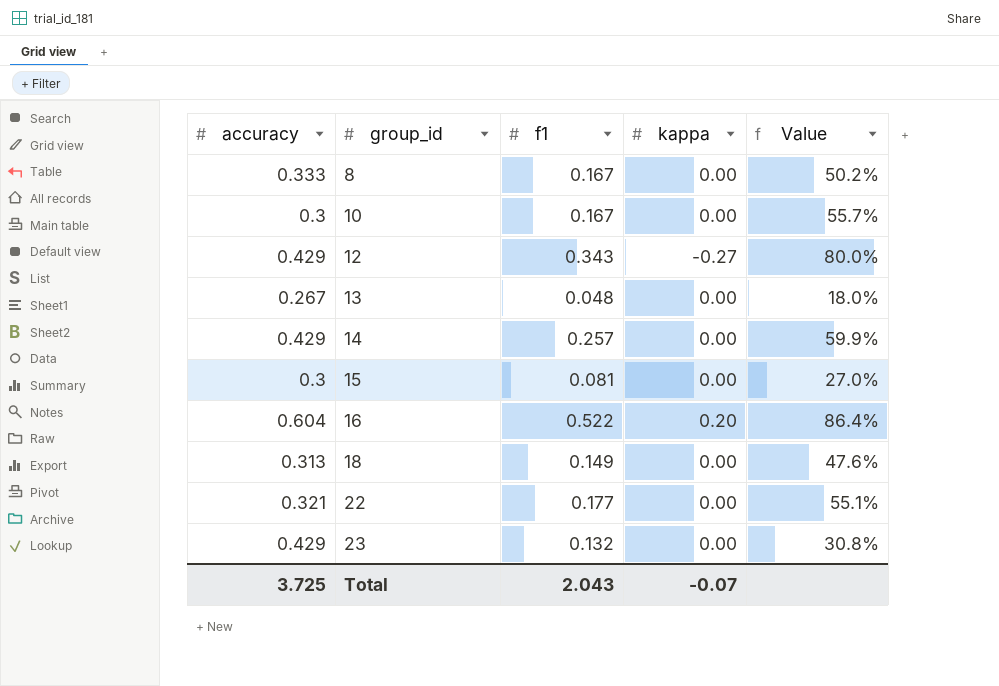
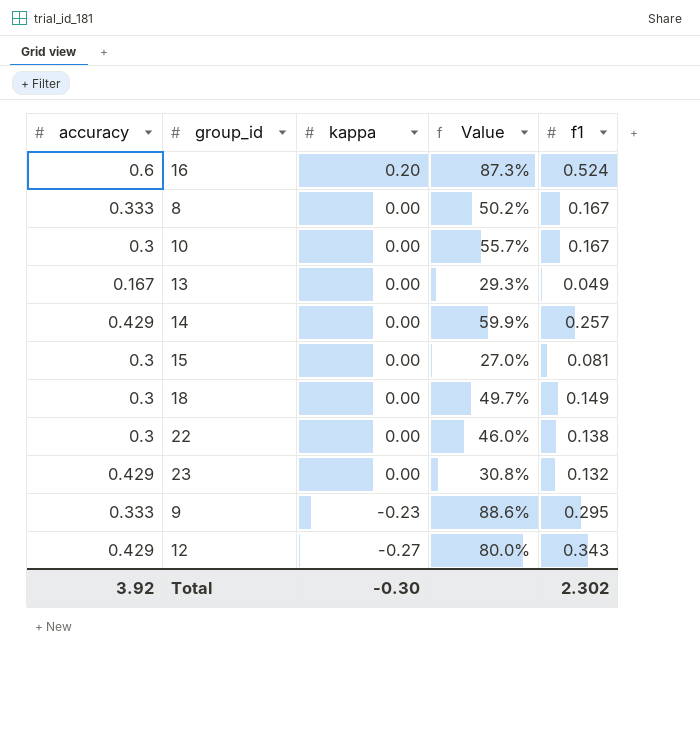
row order: group_id ascending -> kappa descending
column f1 | position: 3 -> 5
16 | accuracy: 0.604 -> 0.6
16 | Value: 86.4% -> 87.3%
16 | f1: 0.522 -> 0.524
13 | accuracy: 0.267 -> 0.167
13 | Value: 18.0% -> 29.3%
13 | f1: 0.048 -> 0.049
18 | accuracy: 0.313 -> 0.3
18 | Value: 47.6% -> 49.7%
22 | accuracy: 0.321 -> 0.3
22 | Value: 55.1% -> 46.0%
22 | f1: 0.177 -> 0.138
row 9: none -> 0.333 | -0.23 | 88.6% | 0.295
Total | accuracy: 3.725 -> 3.92
Total | kappa: -0.07 -> -0.30
Total | f1: 2.043 -> 2.302

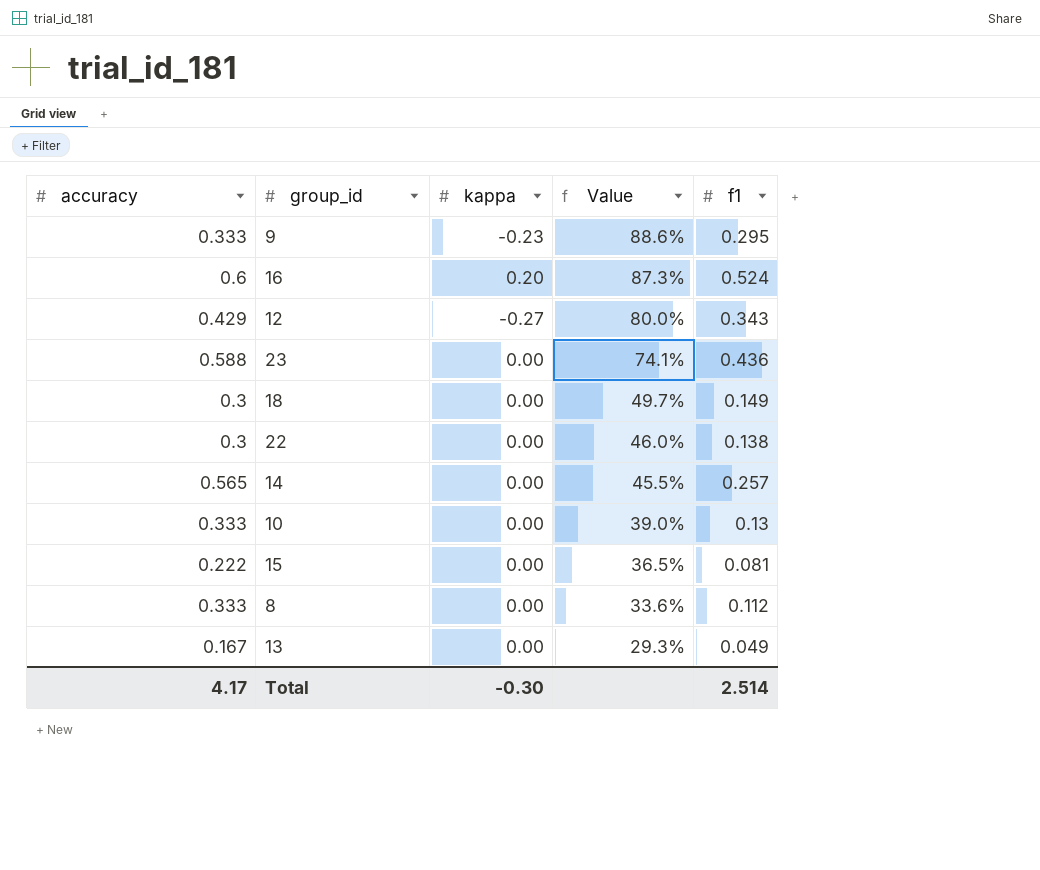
row order: kappa descending -> Value descending
23 | accuracy: 0.429 -> 0.588
23 | Value: 30.8% -> 74.1%
23 | f1: 0.132 -> 0.436
14 | accuracy: 0.429 -> 0.565
14 | Value: 59.9% -> 45.5%
10 | accuracy: 0.3 -> 0.333
10 | Value: 55.7% -> 39.0%
10 | f1: 0.167 -> 0.13
15 | accuracy: 0.3 -> 0.222
15 | Value: 27.0% -> 36.5%
8 | Value: 50.2% -> 33.6%
8 | f1: 0.167 -> 0.112
Total | accuracy: 3.92 -> 4.17
Total | f1: 2.302 -> 2.514

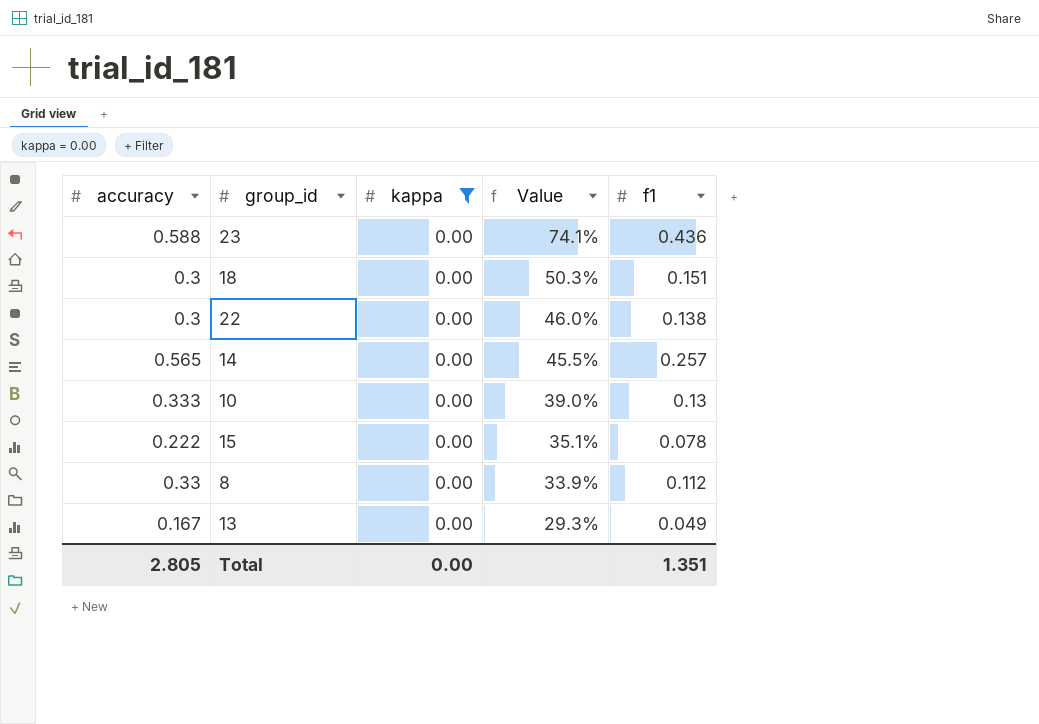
filter: none -> kappa = 0.00
18 | Value: 49.7% -> 50.3%
18 | f1: 0.149 -> 0.151
15 | Value: 36.5% -> 35.1%
15 | f1: 0.081 -> 0.078
8 | accuracy: 0.333 -> 0.33
8 | Value: 33.6% -> 33.9%
Total | accuracy: 4.17 -> 2.805
Total | kappa: -0.30 -> 0.00
Total | f1: 2.514 -> 1.351

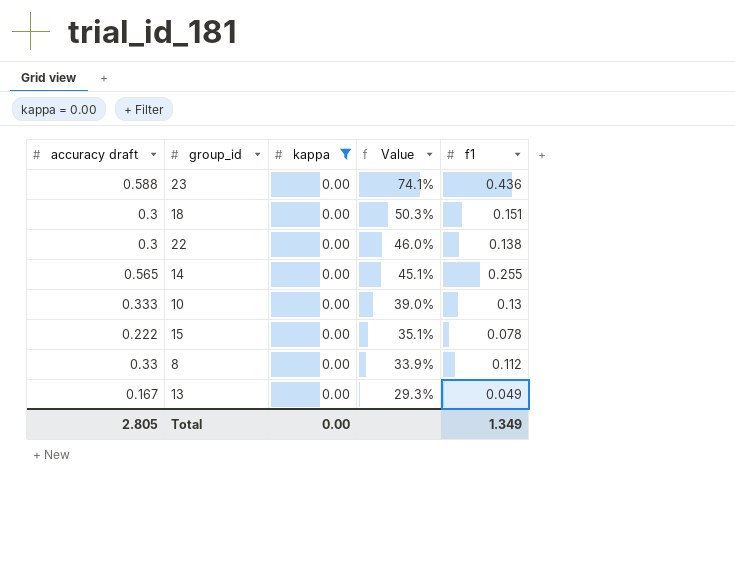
column name: accuracy -> accuracy draft
14 | Value: 45.5% -> 45.1%
14 | f1: 0.257 -> 0.255
Total | f1: 1.351 -> 1.349

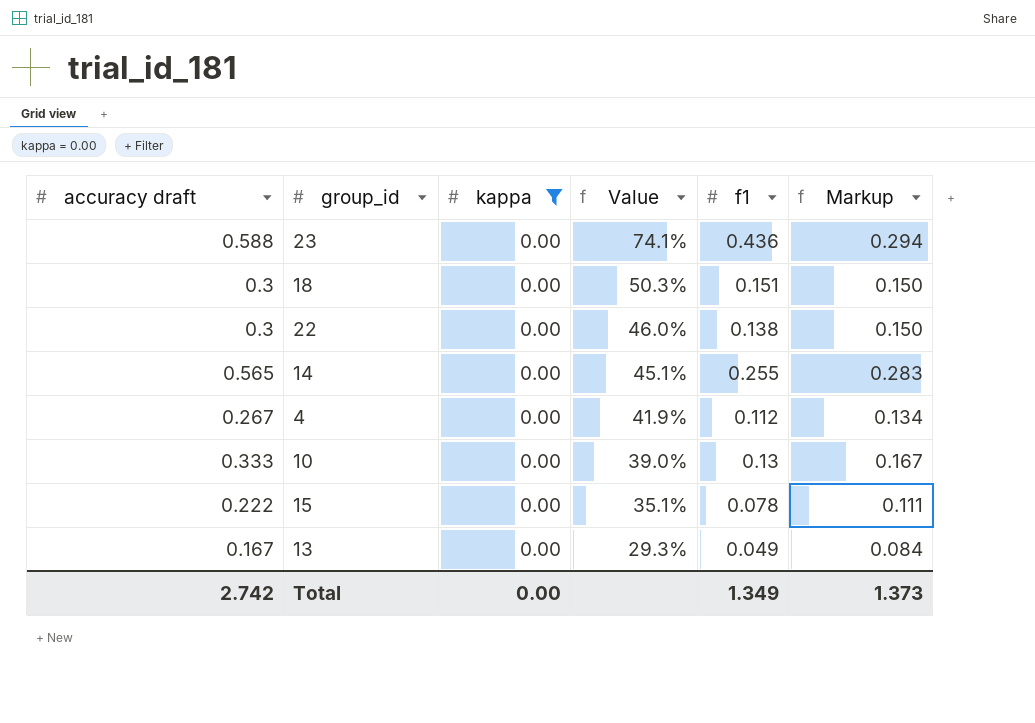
column Markup | formula: none -> [accuracy draft] * 0.5
row 8: 0.33 | 0.00 | 33.9% | 0.112 -> none
row 4: none -> 0.267 | 0.00 | 41.9% | 0.112 | 0.134
Total | accuracy draft: 2.805 -> 2.742

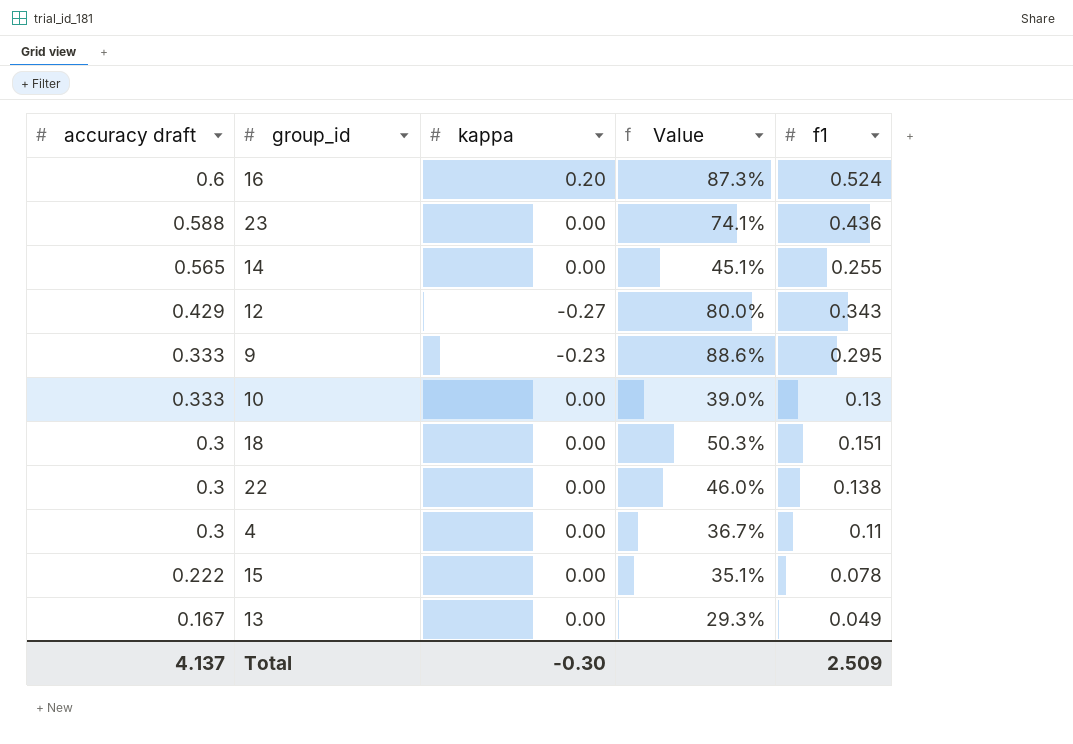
filter: kappa = 0.00 -> none
row order: Value descending -> accuracy draft descending
column Markup | formula: [accuracy draft] * 0.5 -> none
4 | accuracy draft: 0.267 -> 0.3
4 | Value: 41.9% -> 36.7%
4 | f1: 0.112 -> 0.11
Total | accuracy draft: 2.742 -> 4.137
Total | kappa: 0.00 -> -0.30
Total | f1: 1.349 -> 2.509

